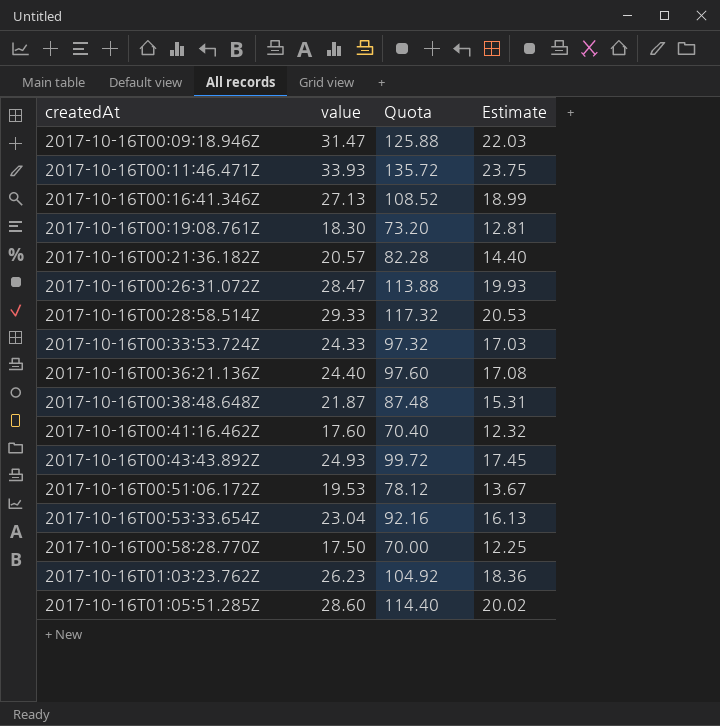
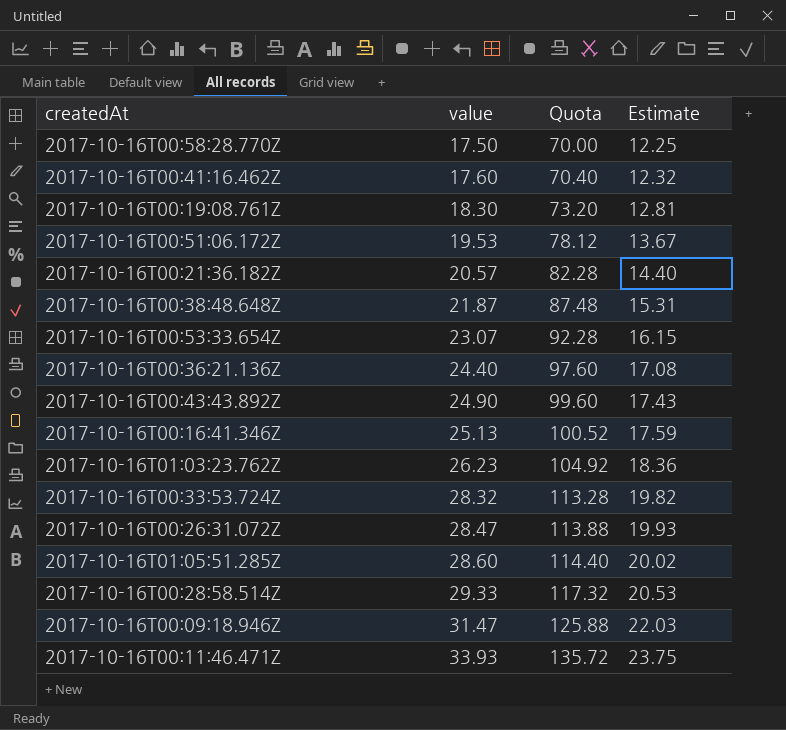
row order: createdAt ascending -> value ascending
2017-10-16T00:53:33.654Z | value: 23.04 -> 23.07
2017-10-16T00:53:33.654Z | Quota: 92.16 -> 92.28
2017-10-16T00:53:33.654Z | Estimate: 16.13 -> 16.15
2017-10-16T00:43:43.892Z | value: 24.93 -> 24.90
2017-10-16T00:43:43.892Z | Quota: 99.72 -> 99.60
2017-10-16T00:43:43.892Z | Estimate: 17.45 -> 17.43
2017-10-16T00:16:41.346Z | value: 27.13 -> 25.13
2017-10-16T00:16:41.346Z | Quota: 108.52 -> 100.52
2017-10-16T00:16:41.346Z | Estimate: 18.99 -> 17.59
2017-10-16T00:33:53.724Z | value: 24.33 -> 28.32
2017-10-16T00:33:53.724Z | Quota: 97.32 -> 113.28
2017-10-16T00:33:53.724Z | Estimate: 17.03 -> 19.82

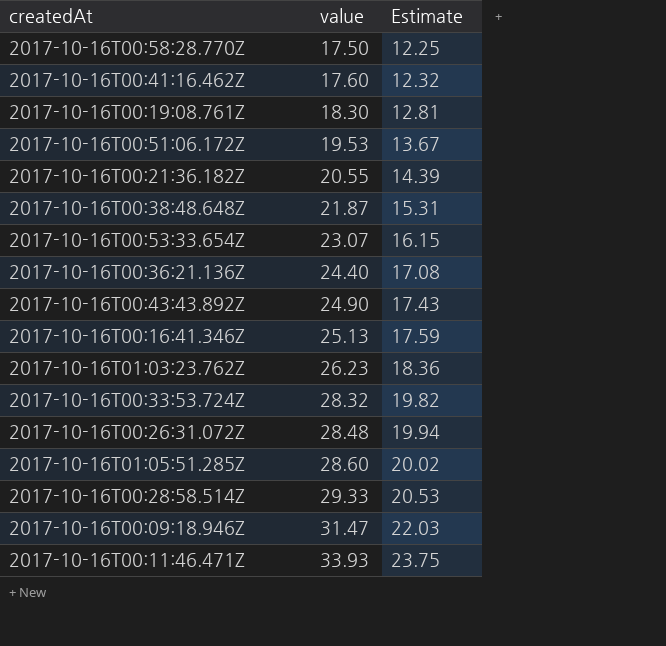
column Quota | formula: [value] * 4 -> none
2017-10-16T00:21:36.182Z | value: 20.57 -> 20.55
2017-10-16T00:21:36.182Z | Estimate: 14.40 -> 14.39
2017-10-16T00:26:31.072Z | value: 28.47 -> 28.48
2017-10-16T00:26:31.072Z | Estimate: 19.93 -> 19.94

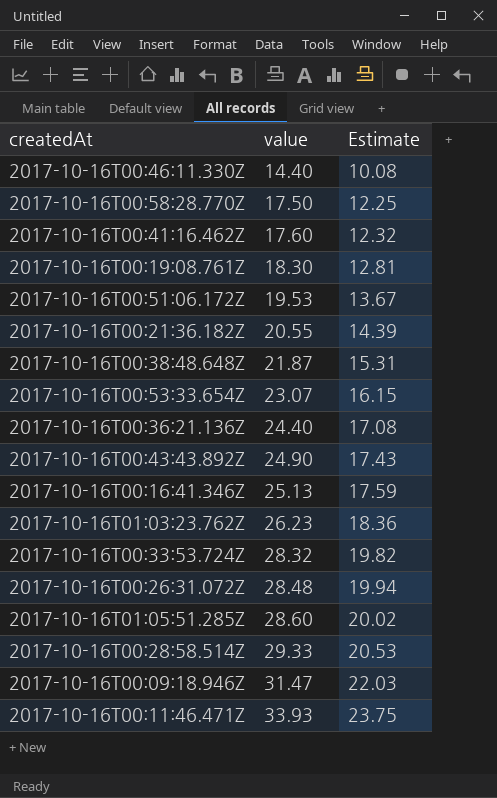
row 2017-10-16T00:46:11.330Z: none -> 14.40 | 10.08

